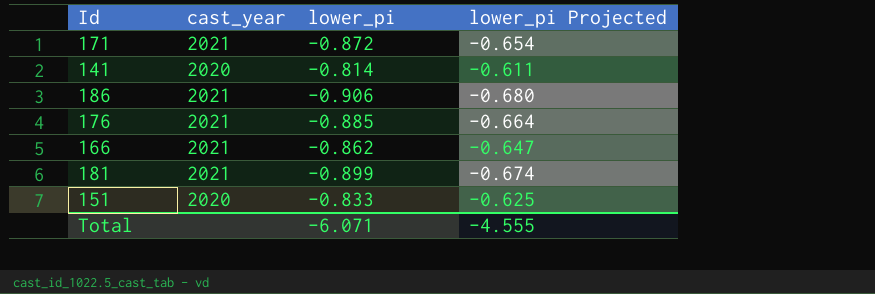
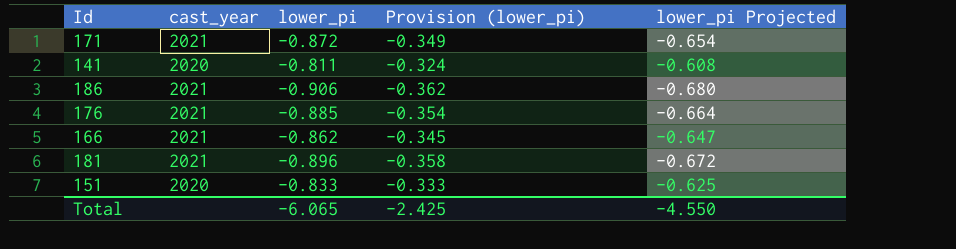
column Provision (lower_pi) | formula: none -> [lower_pi] * 0.4
141 | lower_pi: -0.814 -> -0.811
141 | lower_pi Projected: -0.611 -> -0.608
181 | lower_pi: -0.899 -> -0.896
181 | lower_pi Projected: -0.674 -> -0.672
Total | lower_pi: -6.071 -> -6.065
Total | lower_pi Projected: -4.555 -> -4.550

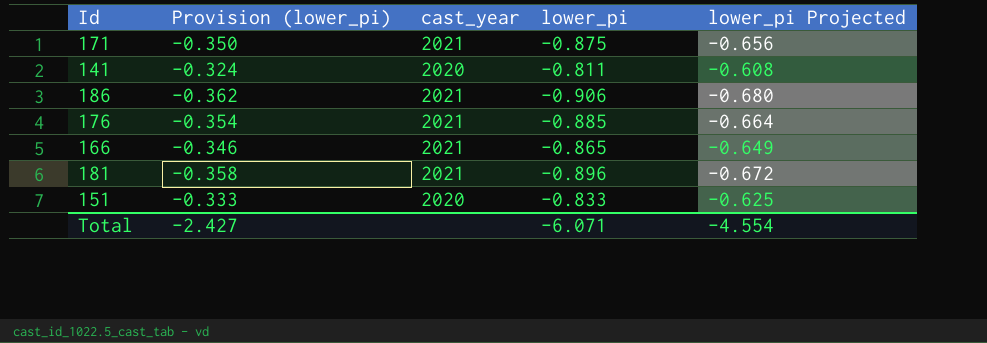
column Provision (lower_pi) | position: 4 -> 2
171 | Provision (lower_pi): -0.349 -> -0.350
171 | lower_pi: -0.872 -> -0.875
171 | lower_pi Projected: -0.654 -> -0.656
166 | Provision (lower_pi): -0.345 -> -0.346
166 | lower_pi: -0.862 -> -0.865
166 | lower_pi Projected: -0.647 -> -0.649
Total | Provision (lower_pi): -2.425 -> -2.427
Total | lower_pi: -6.065 -> -6.071
Total | lower_pi Projected: -4.550 -> -4.554

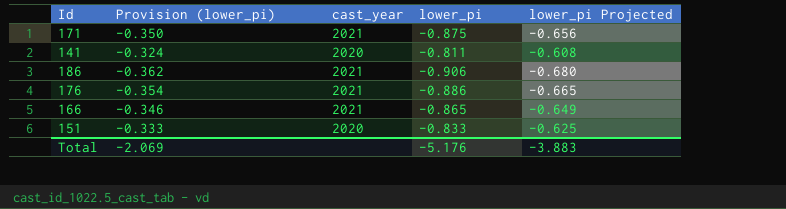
row 181: -0.358 | 2021 | -0.896 | -0.672 -> none
176 | lower_pi: -0.885 -> -0.886
176 | lower_pi Projected: -0.664 -> -0.665
Total | Provision (lower_pi): -2.427 -> -2.069
Total | lower_pi: -6.071 -> -5.176
Total | lower_pi Projected: -4.554 -> -3.883

